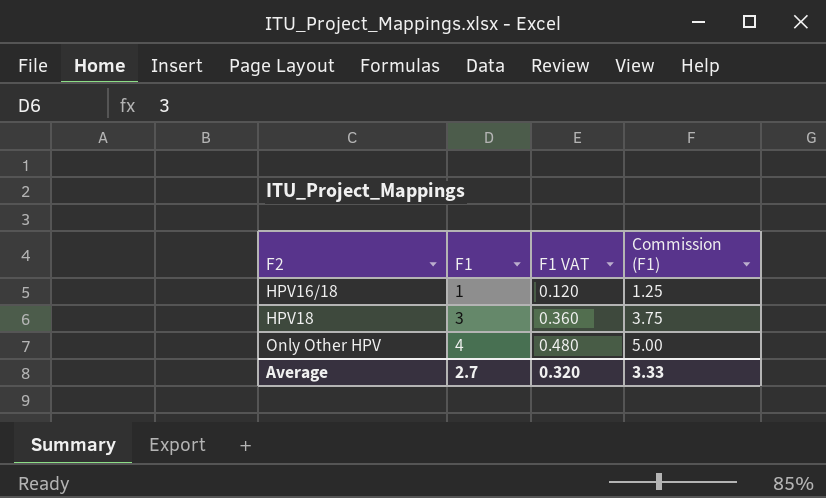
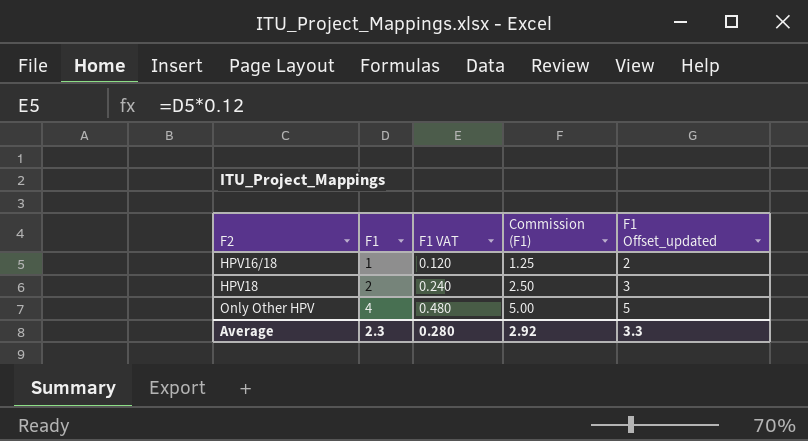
column F1 Offset_updated | formula: none -> [F1] + 1
HPV18 | F1: 3 -> 2
HPV18 | F1 VAT: 0.360 -> 0.240
HPV18 | Commission (F1): 3.75 -> 2.50
Average | F1: 2.7 -> 2.3
Average | F1 VAT: 0.320 -> 0.280
Average | Commission (F1): 3.33 -> 2.92

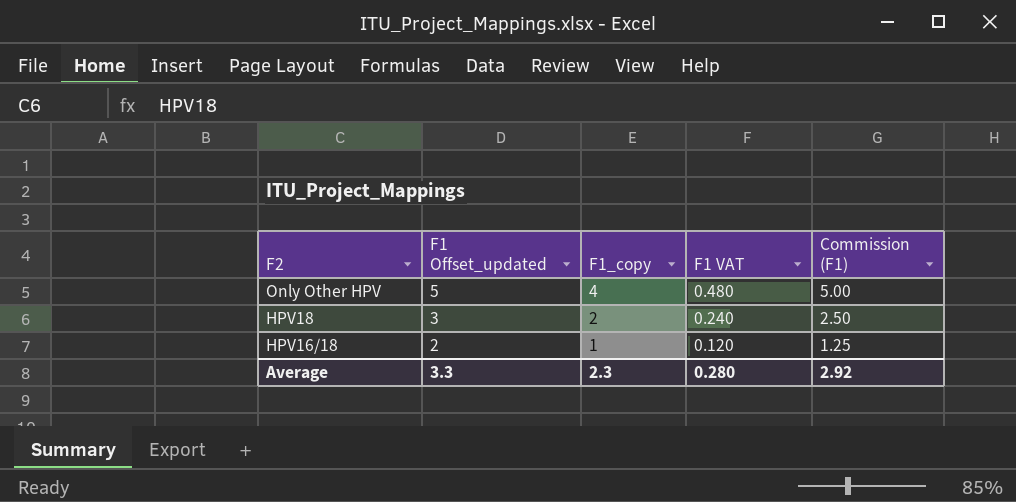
row order: F2 ascending -> F2 descending
column F1 Offset_updated | position: 5 -> 2
column name: F1 -> F1_copy

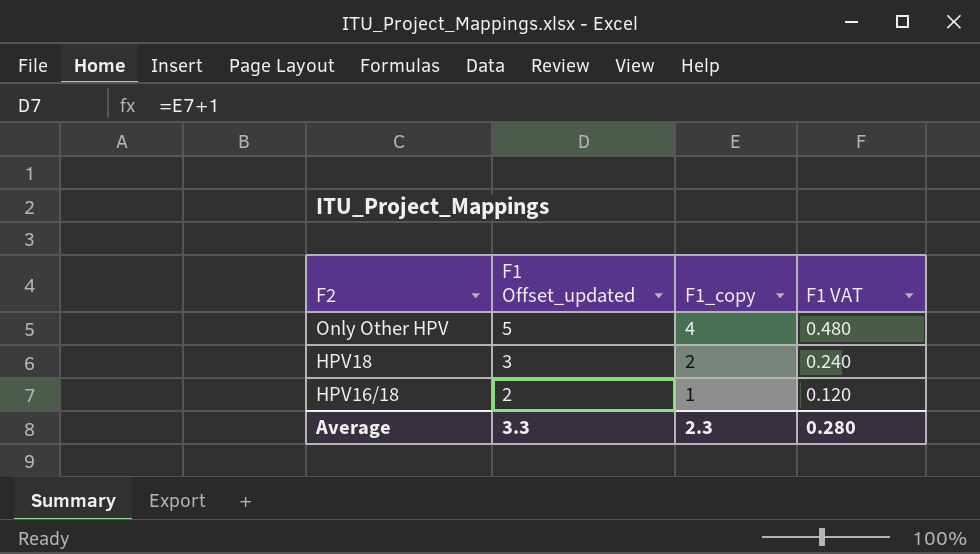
column Commission (F1) | formula: [F1_copy] * 1.25 -> none

